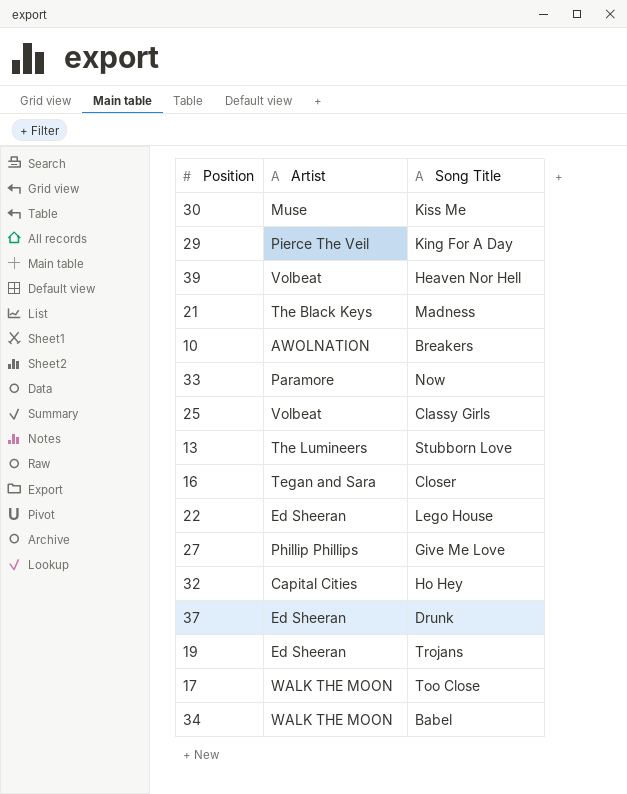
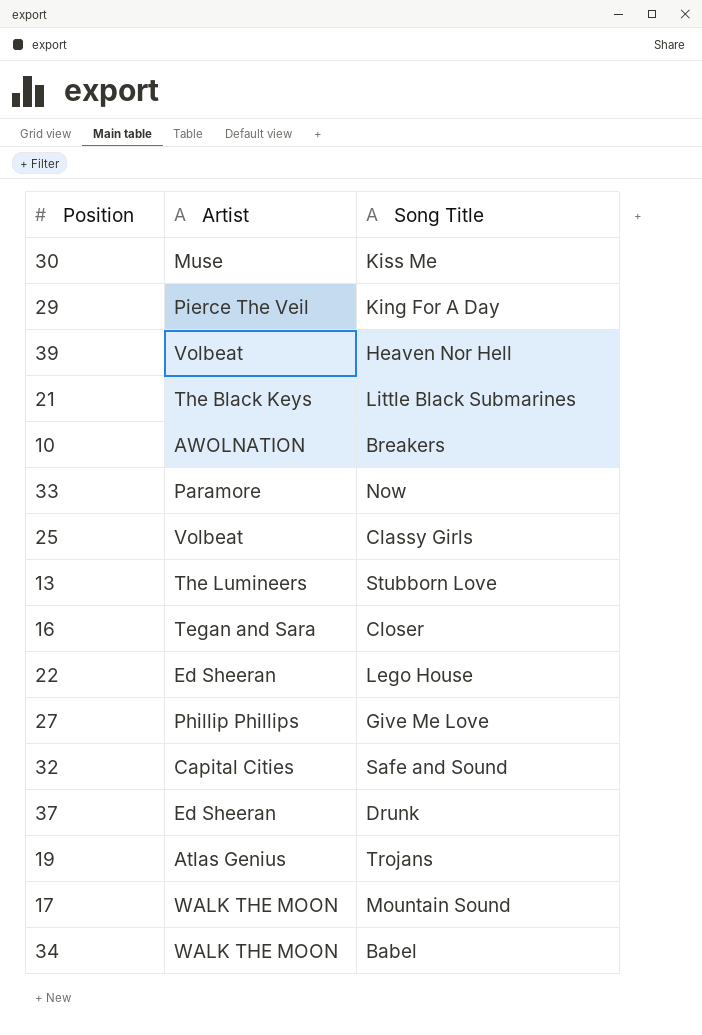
21 | Song Title: Madness -> Little Black Submarines
32 | Song Title: Ho Hey -> Safe and Sound
19 | Artist: Ed Sheeran -> Atlas Genius
17 | Song Title: Too Close -> Mountain Sound

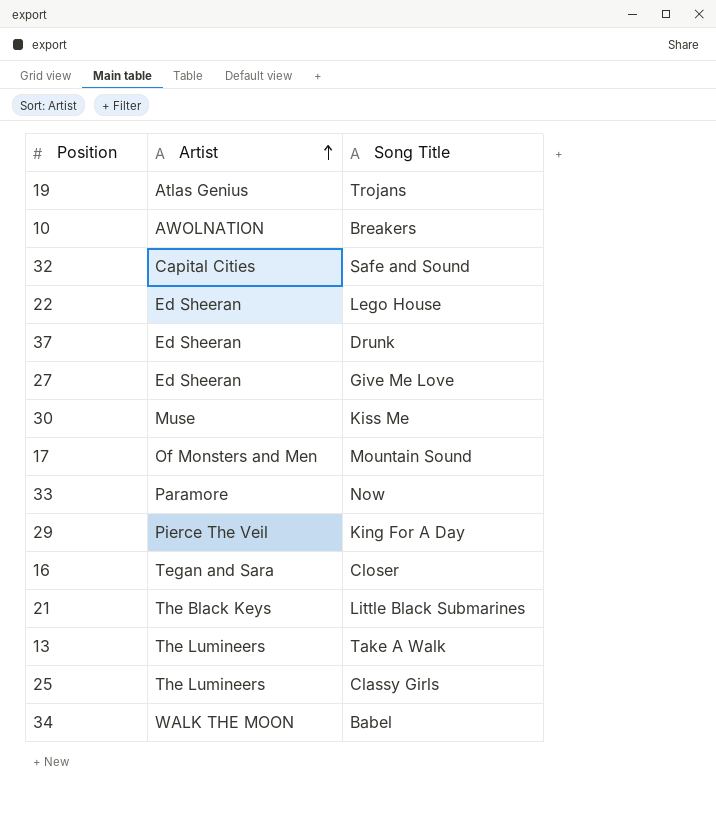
row order: none -> Artist ascending
row 39: Volbeat | Heaven Nor Hell -> none
27 | Artist: Phillip Phillips -> Ed Sheeran
17 | Artist: WALK THE MOON -> Of Monsters and Men
13 | Song Title: Stubborn Love -> Take A Walk
25 | Artist: Volbeat -> The Lumineers

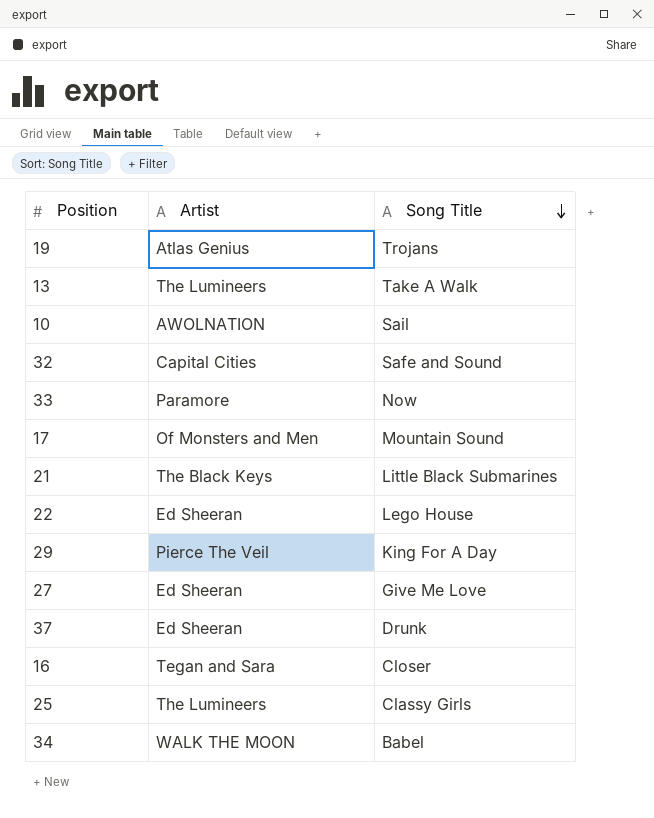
row order: Artist ascending -> Song Title descending
row 30: Muse | Kiss Me -> none
10 | Song Title: Breakers -> Sail

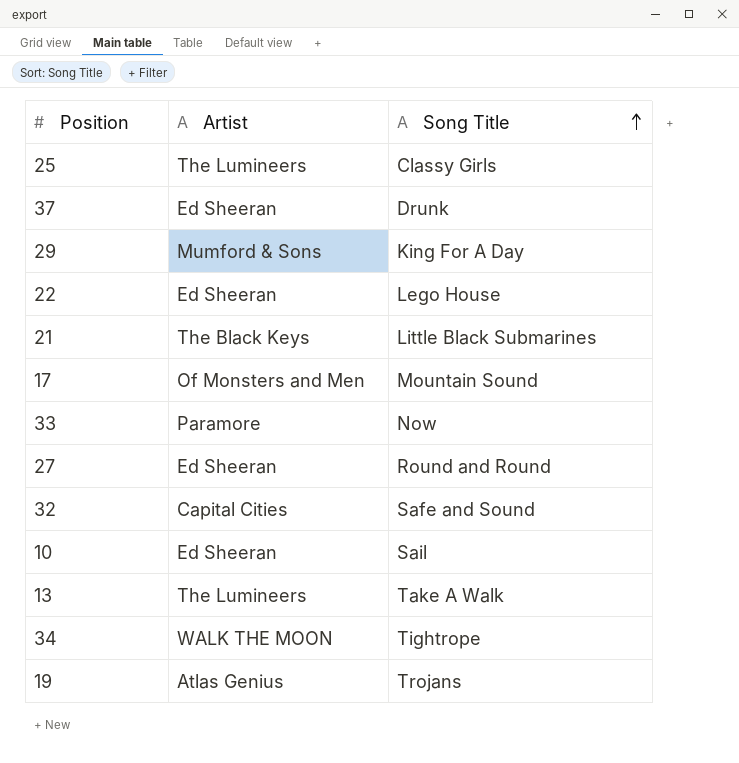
row order: Song Title descending -> Song Title ascending
row 16: Tegan and Sara | Closer -> none
29 | Artist: Pierce The Veil -> Mumford & Sons
27 | Song Title: Give Me Love -> Round and Round
10 | Artist: AWOLNATION -> Ed Sheeran
34 | Song Title: Babel -> Tightrope

